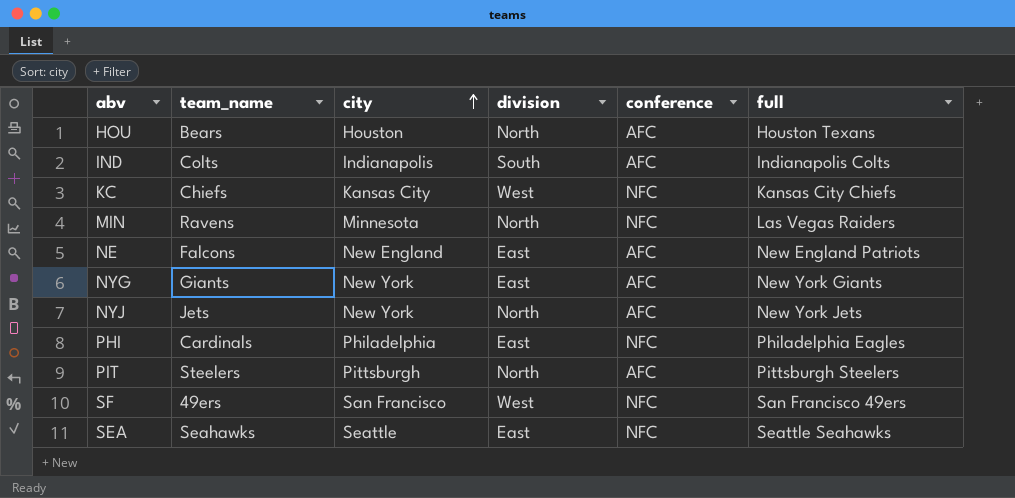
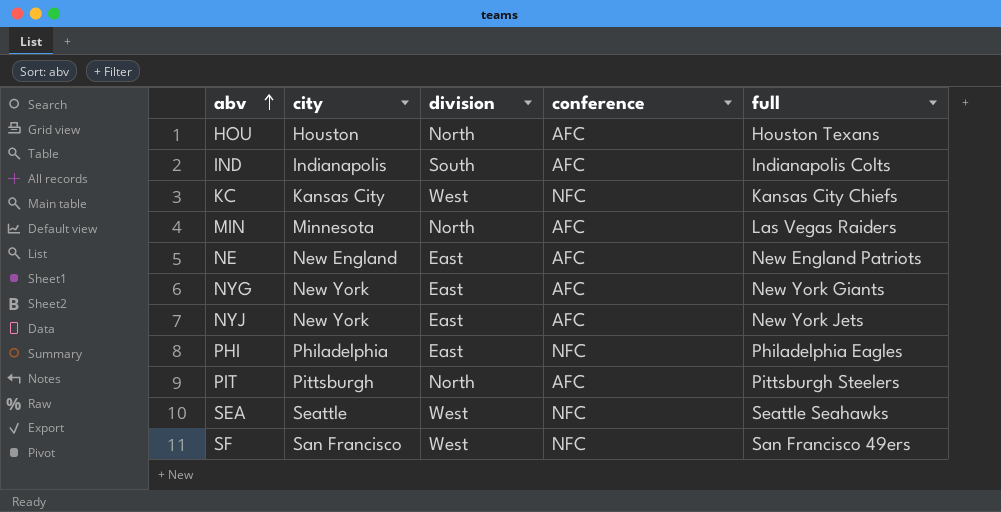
row order: city ascending -> abv ascending
column team_name | position: 2 -> none
MIN | conference: NFC -> AFC
NYJ | division: North -> East
SEA | division: East -> West

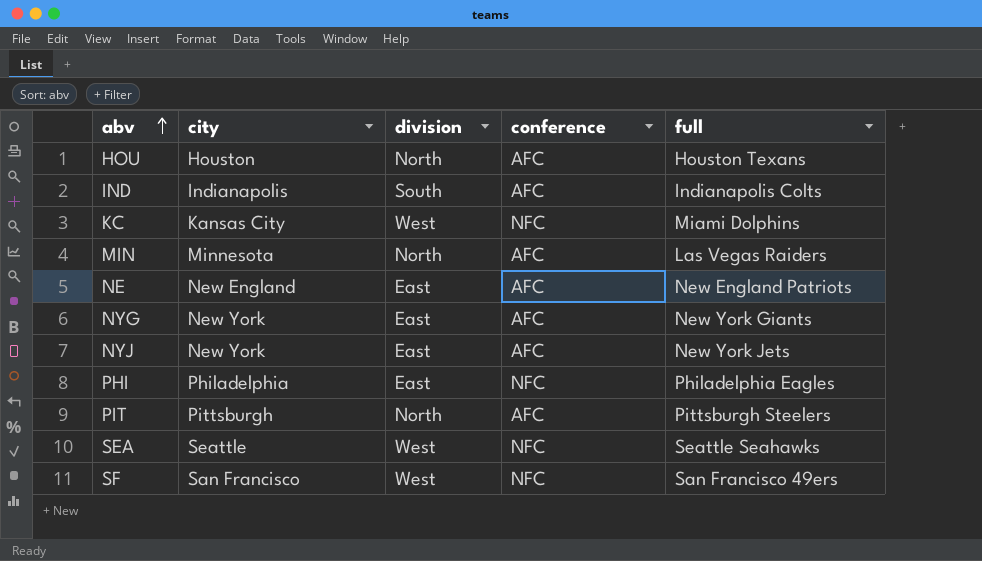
KC | full: Kansas City Chiefs -> Miami Dolphins

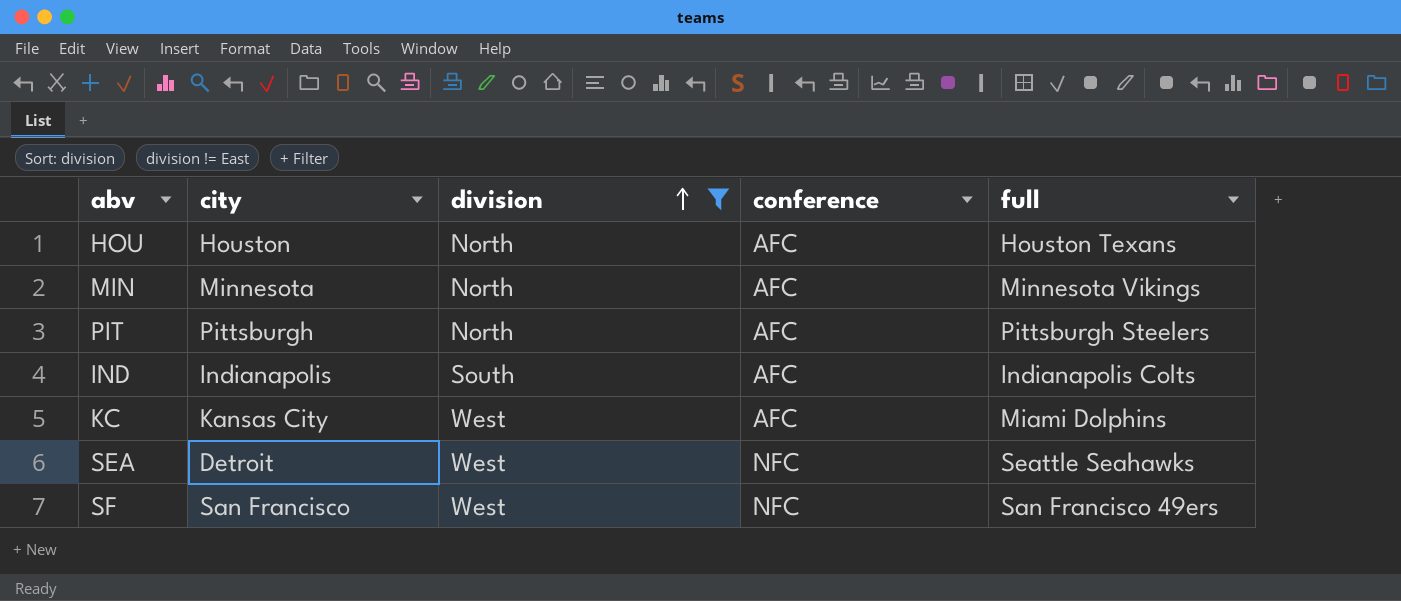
filter: none -> division != East
row order: abv ascending -> division ascending
MIN | full: Las Vegas Raiders -> Minnesota Vikings
KC | conference: NFC -> AFC
SEA | city: Seattle -> Detroit

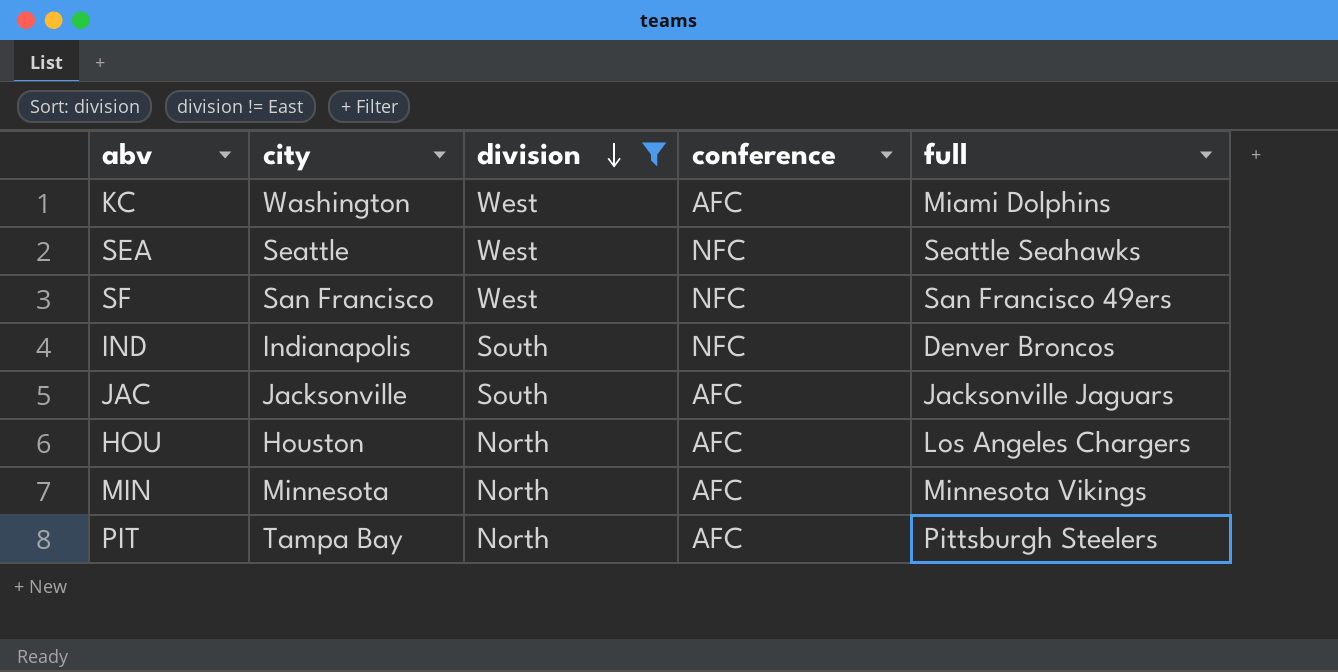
row order: division ascending -> division descending
KC | city: Kansas City -> Washington
SEA | city: Detroit -> Seattle
IND | conference: AFC -> NFC
IND | full: Indianapolis Colts -> Denver Broncos
row JAC: none -> Jacksonville | South | AFC | Jacksonville Jaguars
HOU | full: Houston Texans -> Los Angeles Chargers
PIT | city: Pittsburgh -> Tampa Bay

